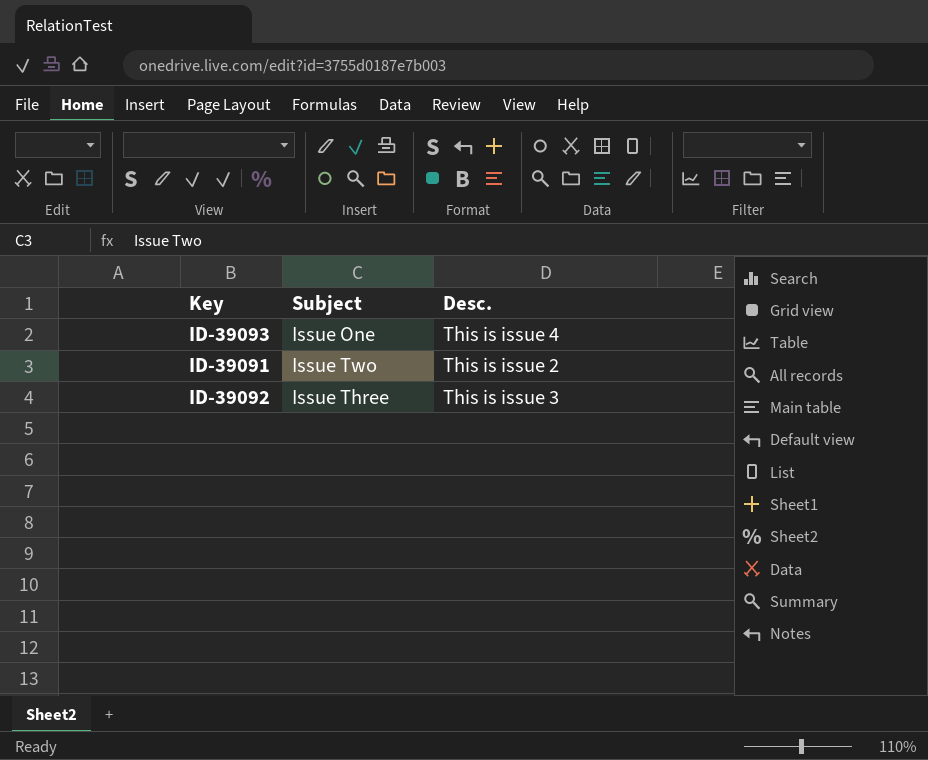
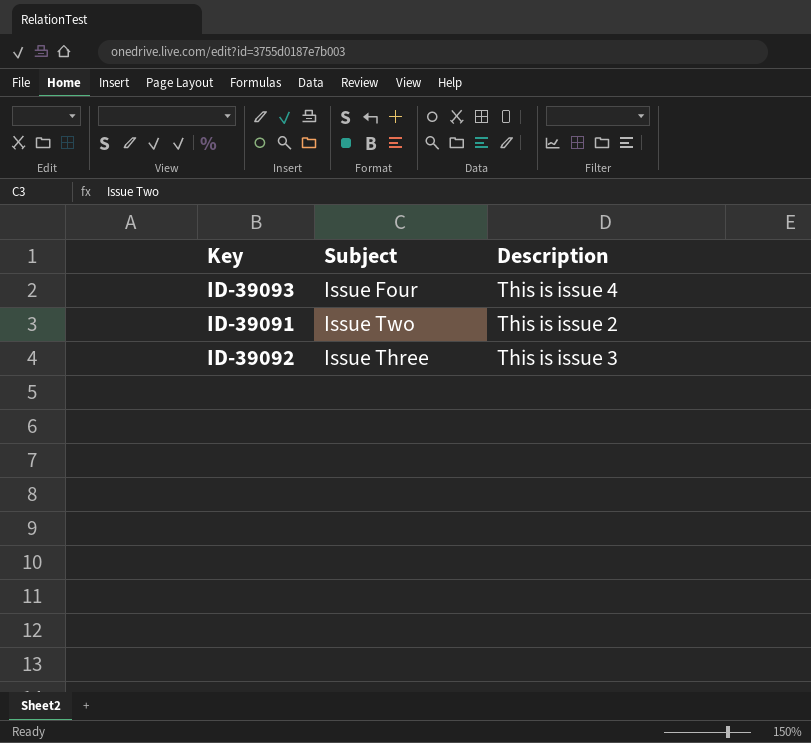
column name: Desc. -> Description
ID-39093 | Subject: Issue One -> Issue Four

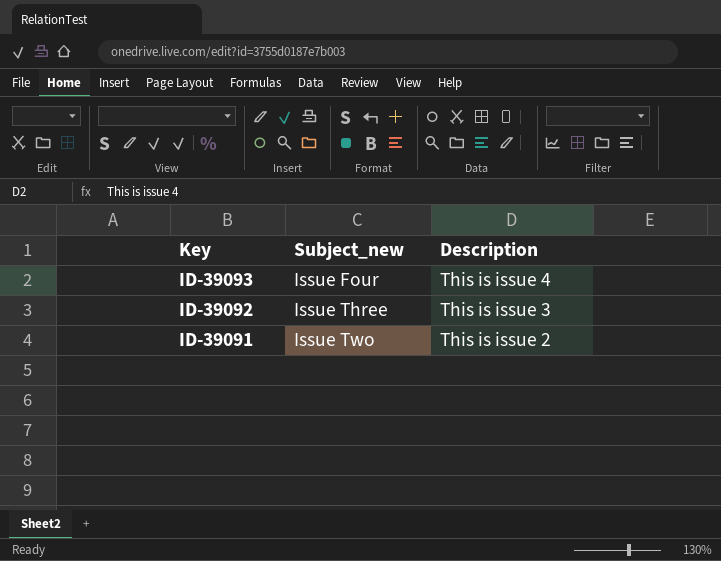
row order: none -> Key descending
column name: Subject -> Subject_new

